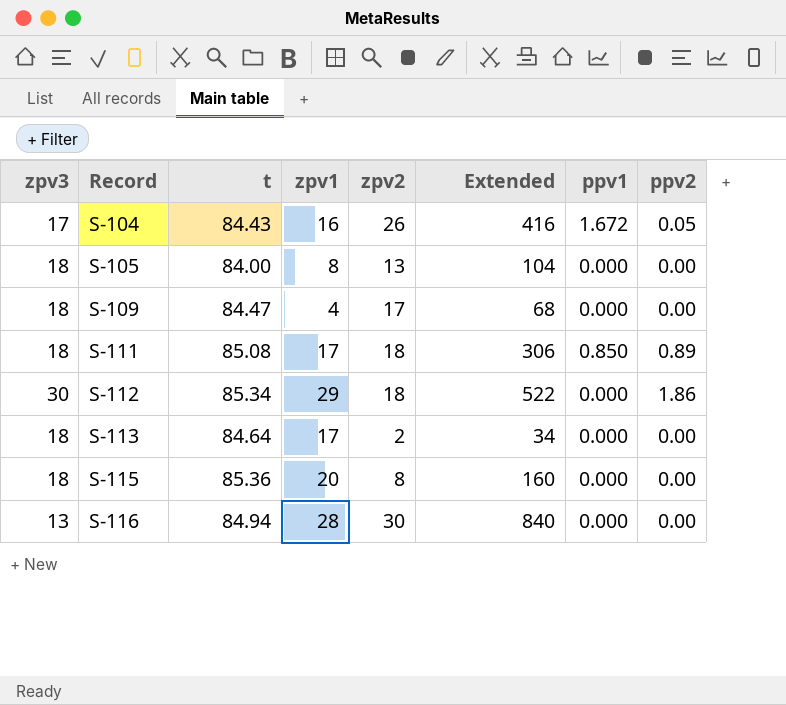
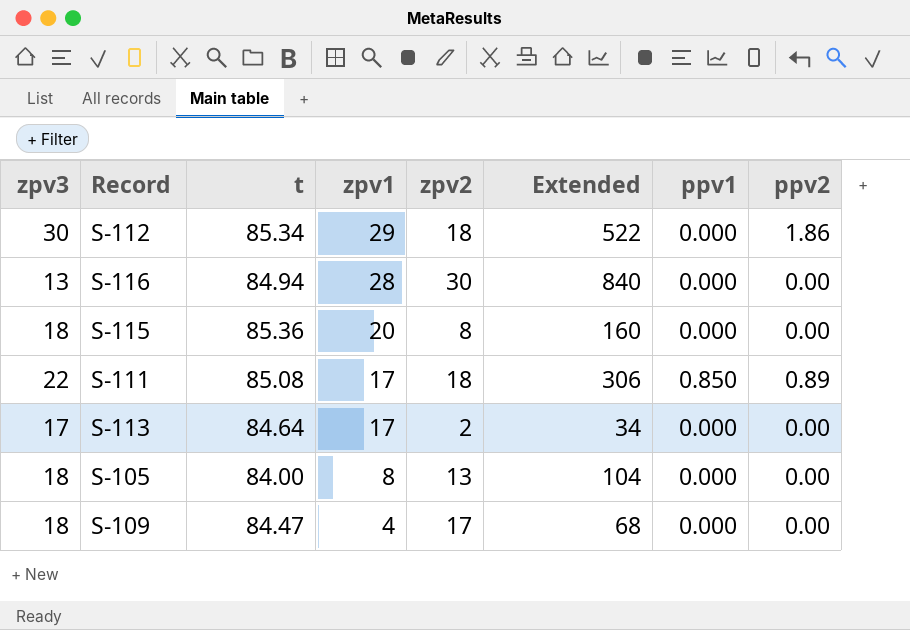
row order: Record ascending -> zpv1 descending
row S-104: 17 | 84.43 | 16 | 26 | 416 | 1.672 | 0.05 -> none
S-111 | zpv3: 18 -> 22
S-113 | zpv3: 18 -> 17

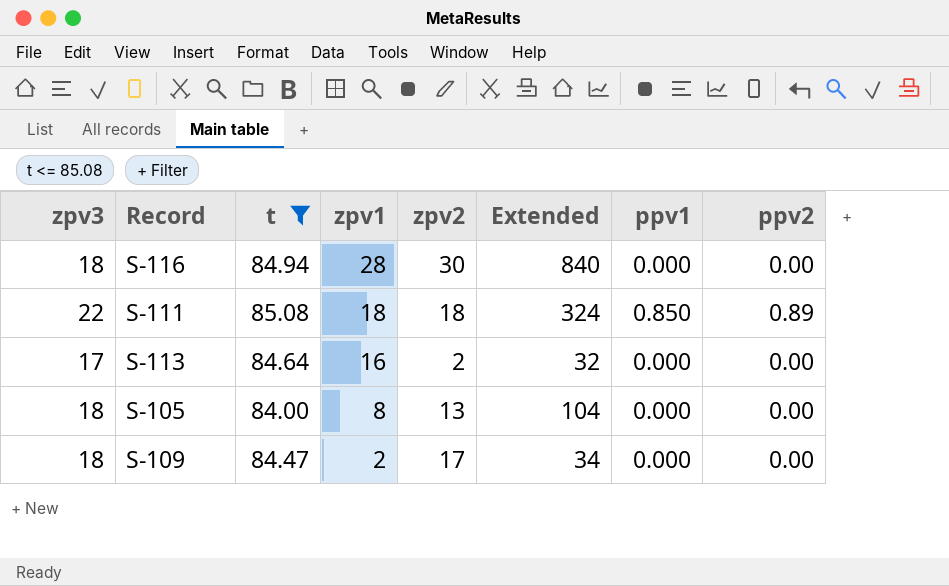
filter: none -> t <= 85.08
S-116 | zpv3: 13 -> 18
S-111 | zpv1: 17 -> 18
S-111 | Extended: 306 -> 324
S-113 | zpv1: 17 -> 16
S-113 | Extended: 34 -> 32
S-109 | zpv1: 4 -> 2
S-109 | Extended: 68 -> 34

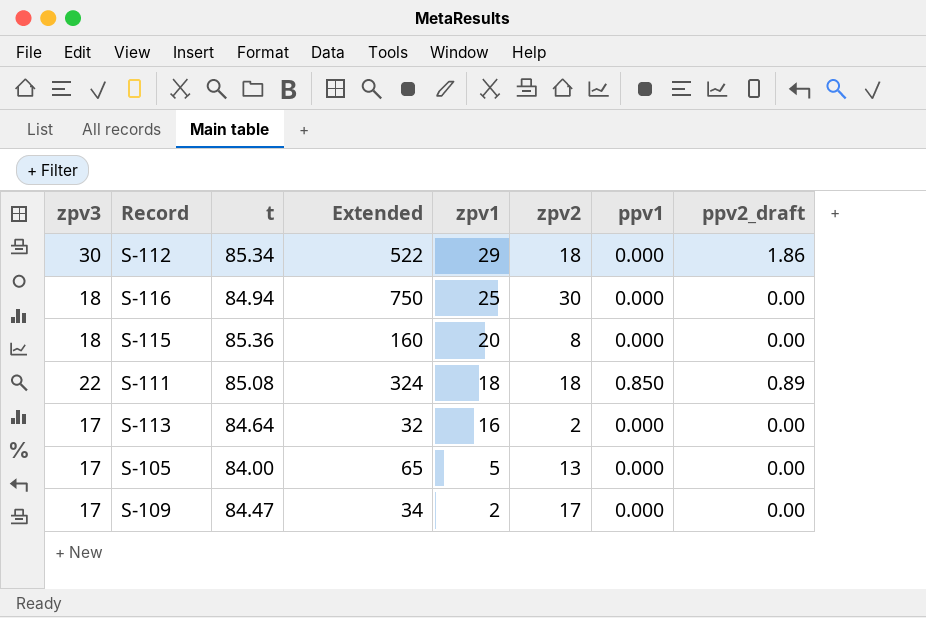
filter: t <= 85.08 -> none
column Extended | position: 6 -> 4
column name: ppv2 -> ppv2_draft
S-116 | Extended: 840 -> 750
S-116 | zpv1: 28 -> 25
S-105 | zpv3: 18 -> 17
S-105 | Extended: 104 -> 65
S-105 | zpv1: 8 -> 5
S-109 | zpv3: 18 -> 17

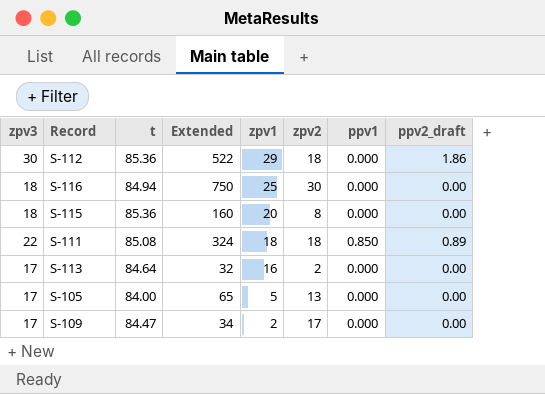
S-112 | t: 85.34 -> 85.36

